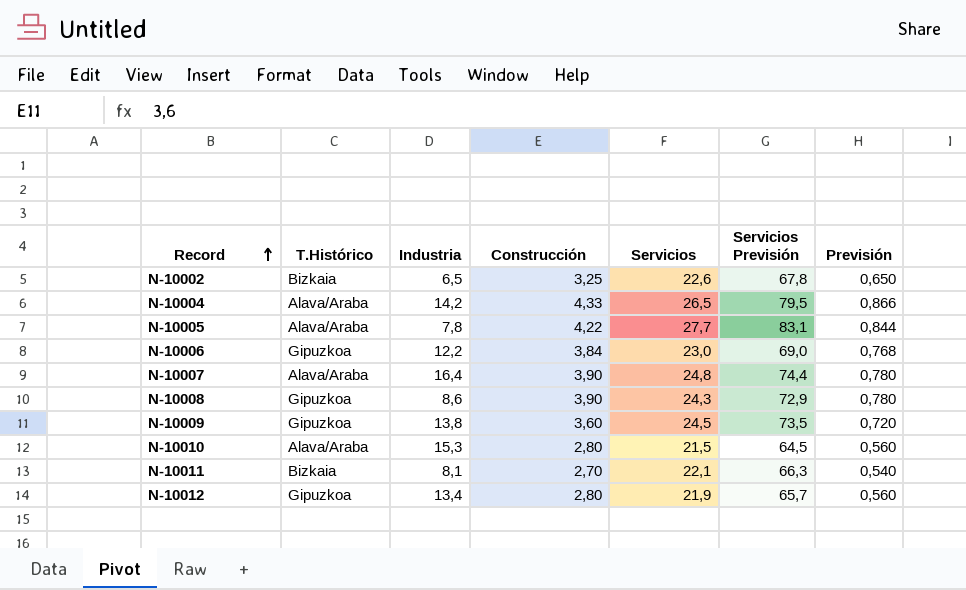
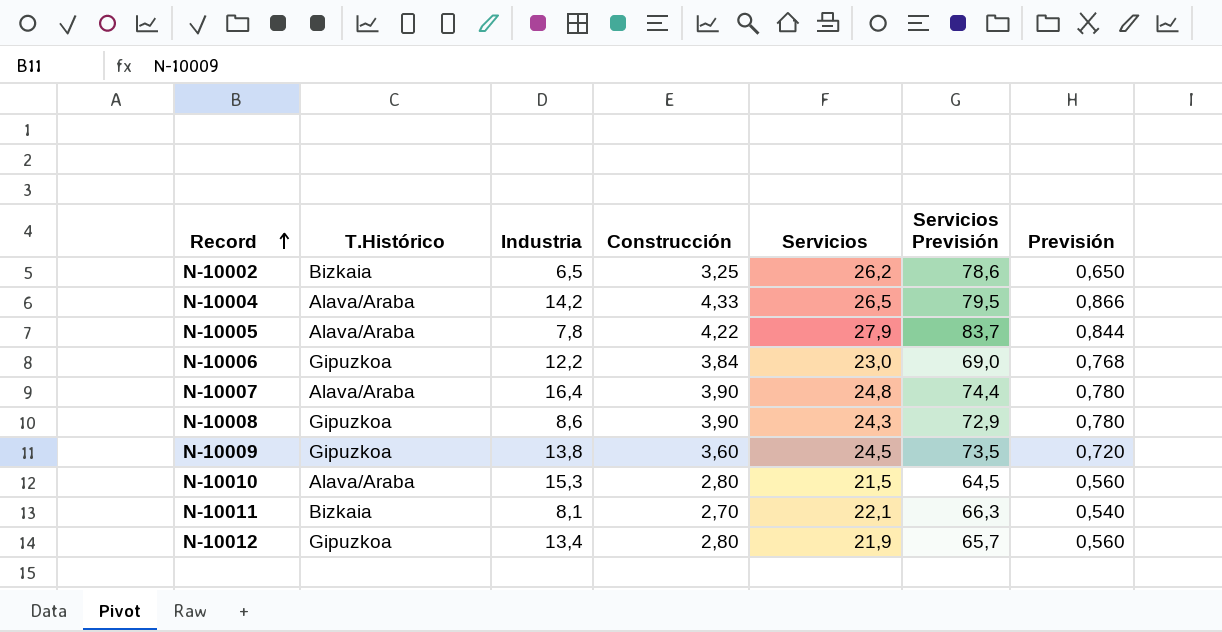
N-10002 | Servicios: 22,6 -> 26,2
N-10002 | Servicios Previsión: 67,8 -> 78,6
N-10005 | Servicios: 27,7 -> 27,9
N-10005 | Servicios Previsión: 83,1 -> 83,7

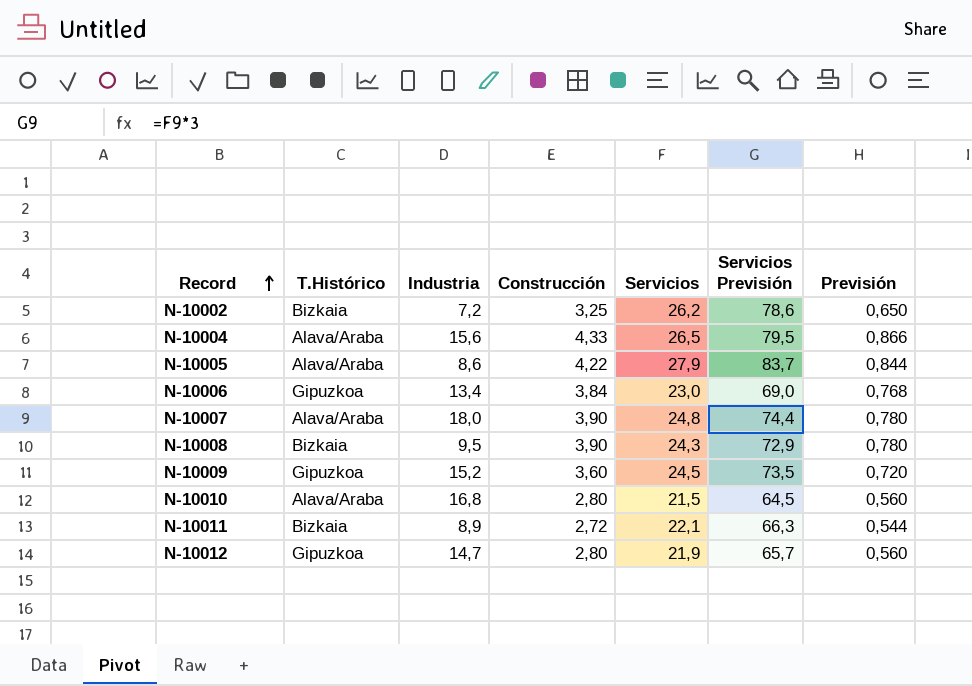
N-10002 | Industria: 6,5 -> 7,2
N-10004 | Industria: 14,2 -> 15,6
N-10005 | Industria: 7,8 -> 8,6
N-10006 | Industria: 12,2 -> 13,4
N-10007 | Industria: 16,4 -> 18,0
N-10008 | T.Histórico: Gipuzkoa -> Bizkaia
N-10008 | Industria: 8,6 -> 9,5
N-10009 | Industria: 13,8 -> 15,2
N-10010 | Industria: 15,3 -> 16,8
N-10011 | Industria: 8,1 -> 8,9
N-10011 | Construcción: 2,70 -> 2,72
N-10011 | Previsión: 0,540 -> 0,544
N-10012 | Industria: 13,4 -> 14,7

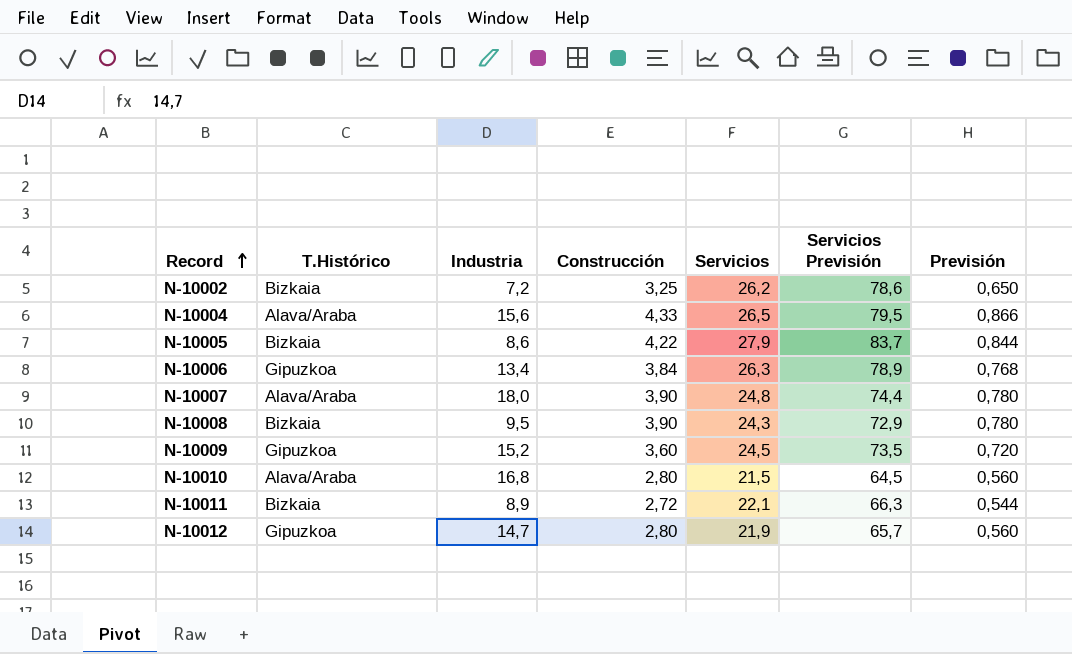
N-10005 | T.Histórico: Alava/Araba -> Bizkaia
N-10006 | Servicios: 23,0 -> 26,3
N-10006 | Servicios Previsión: 69,0 -> 78,9

